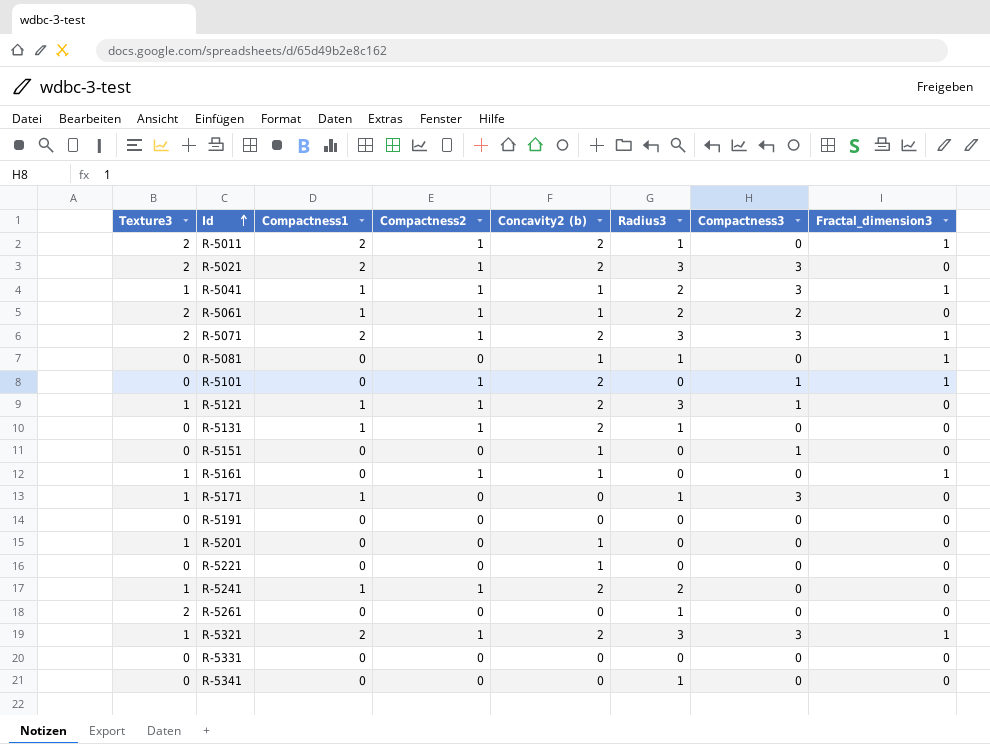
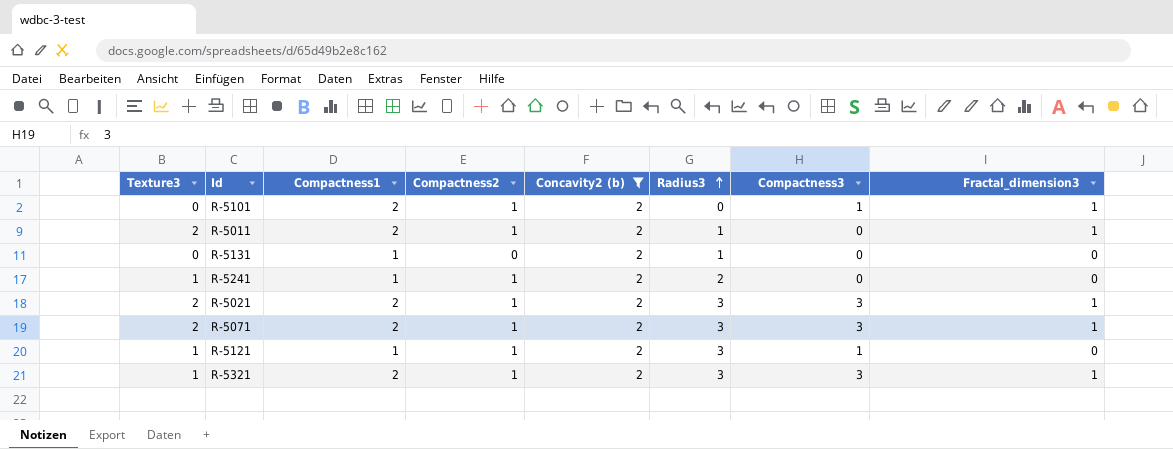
filter: none -> Concavity2 (b) = 2
row order: Id ascending -> Radius3 ascending
R-5101 | Compactness1: 0 -> 2
R-5131 | Compactness2: 1 -> 0
R-5021 | Fractal_dimension3: 0 -> 1

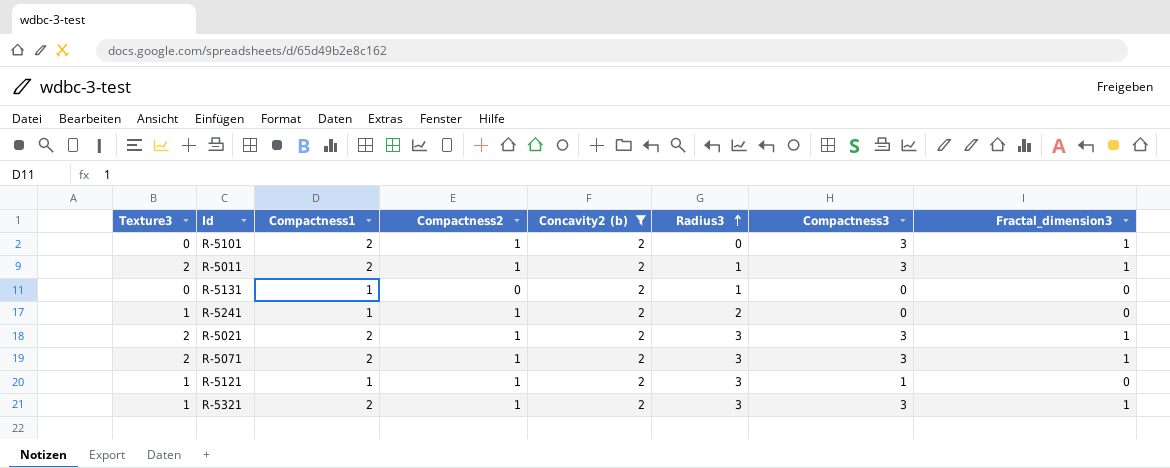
R-5101 | Compactness3: 1 -> 3
R-5011 | Compactness3: 0 -> 3

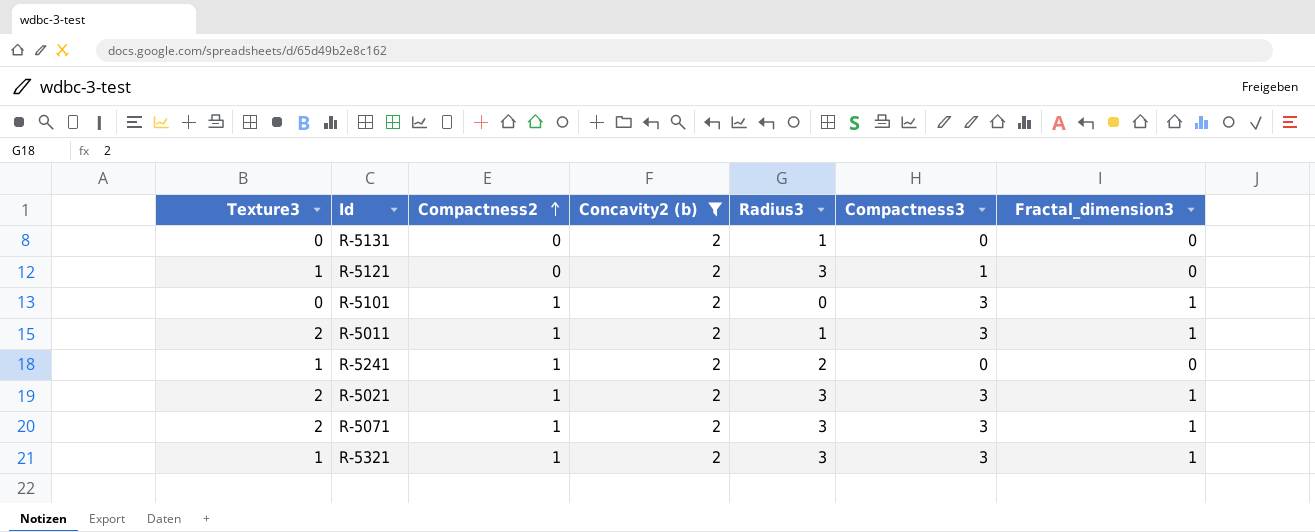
row order: Radius3 ascending -> Compactness2 ascending
column Compactness1 | position: 3 -> none
R-5121 | Compactness2: 1 -> 0

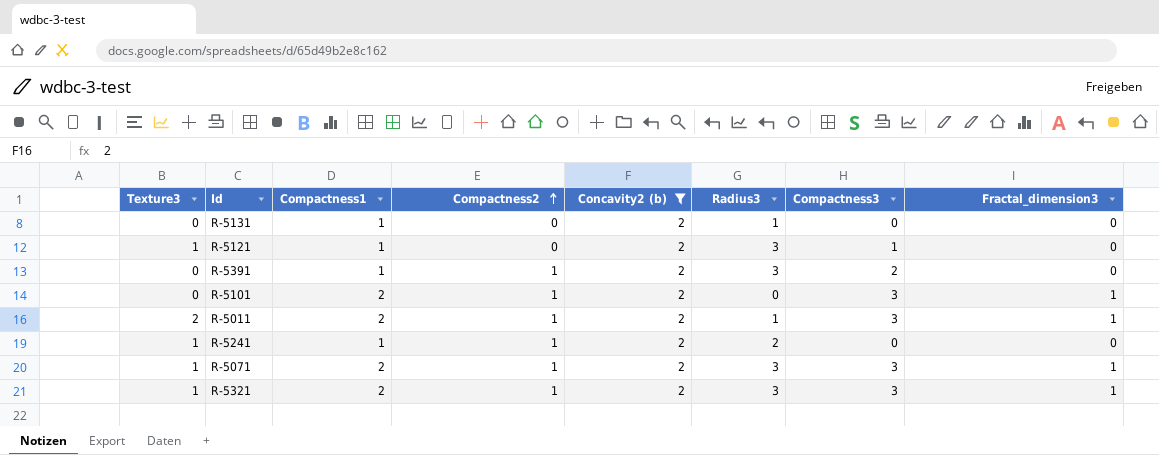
column Compactness1 | position: none -> 3
row R-5021: 2 | 1 | 2 | 3 | 3 | 1 -> none
row R-5391: none -> 0 | 1 | 1 | 2 | 3 | 2 | 0
R-5071 | Texture3: 2 -> 1

